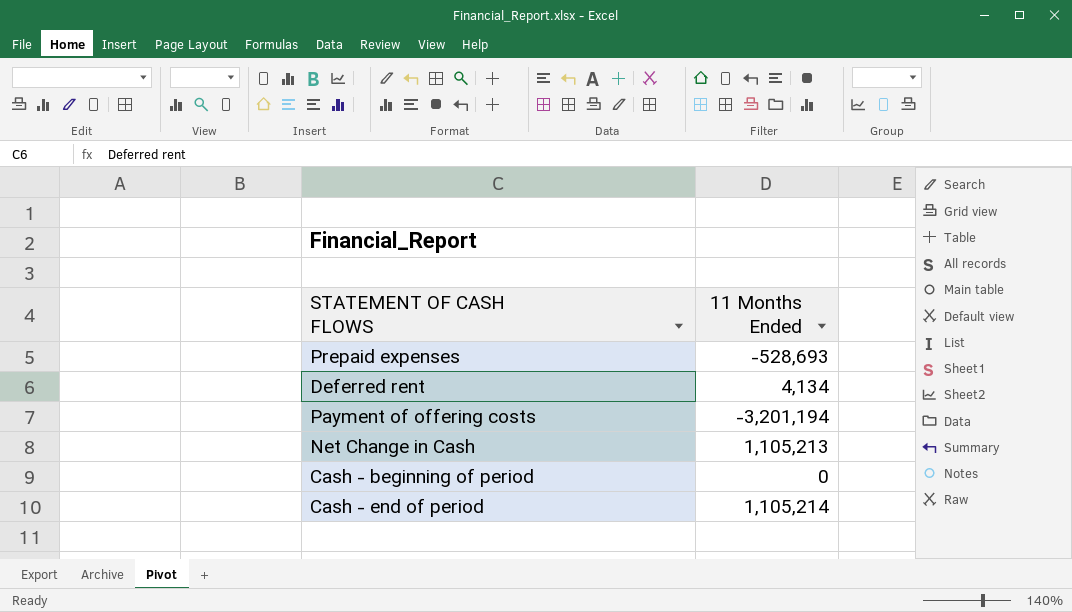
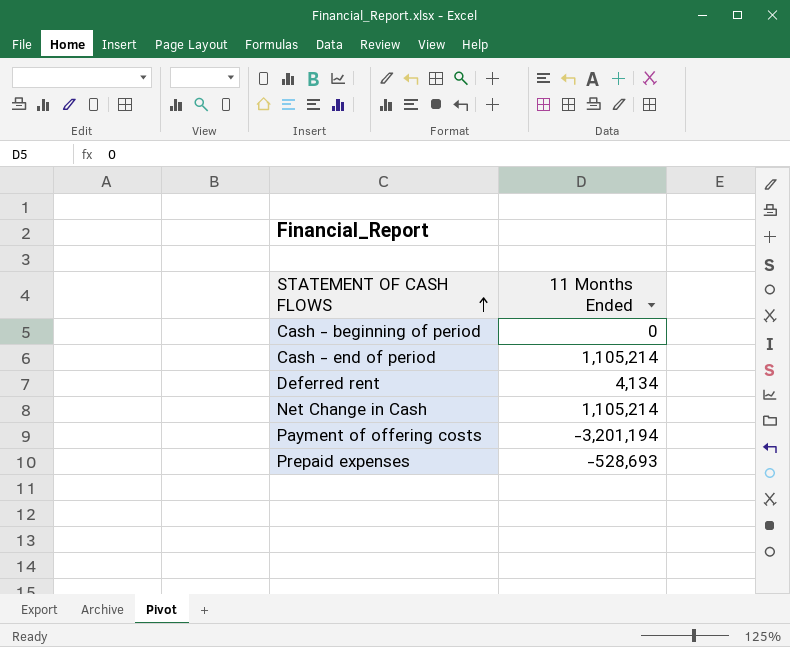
row order: none -> STATEMENT OF CASH FLOWS ascending
Net Change in Cash | 11 Months Ended: 1,105,213 -> 1,105,214

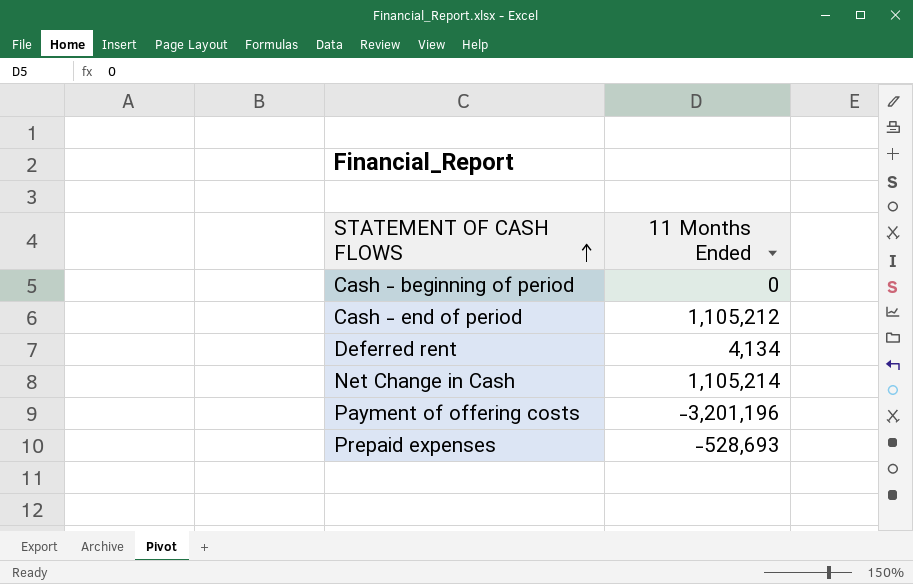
Cash - end of period | 11 Months Ended: 1,105,214 -> 1,105,212
Payment of offering costs | 11 Months Ended: -3,201,194 -> -3,201,196

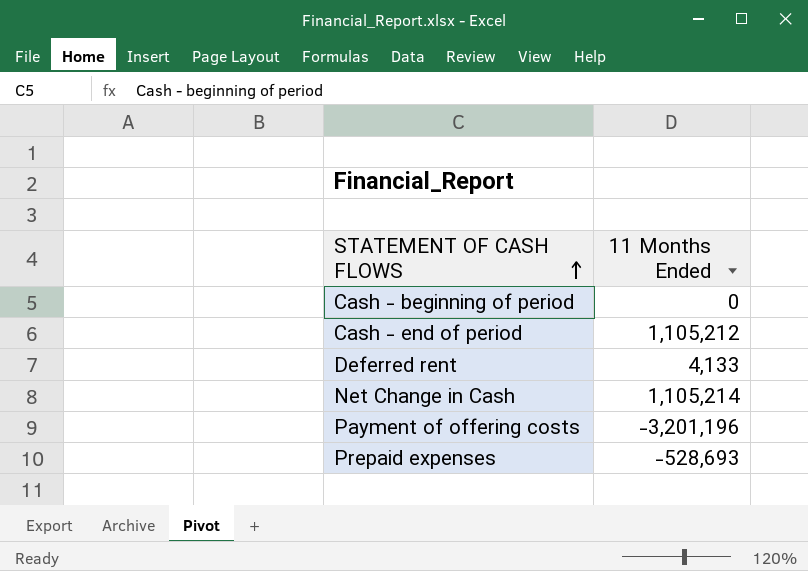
Deferred rent | 11 Months Ended: 4,134 -> 4,133

